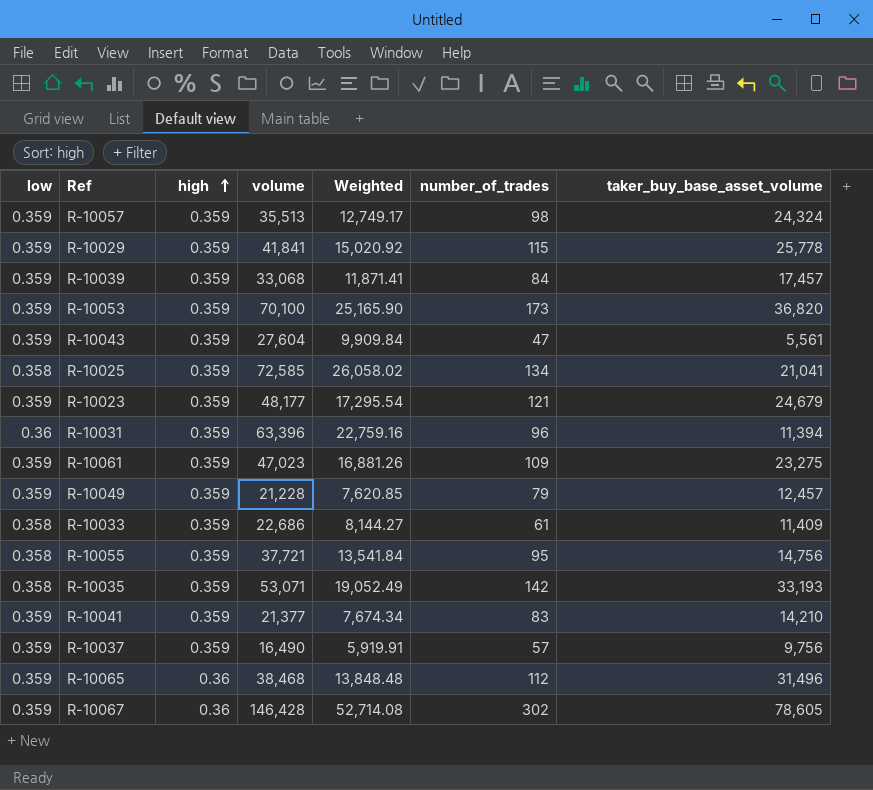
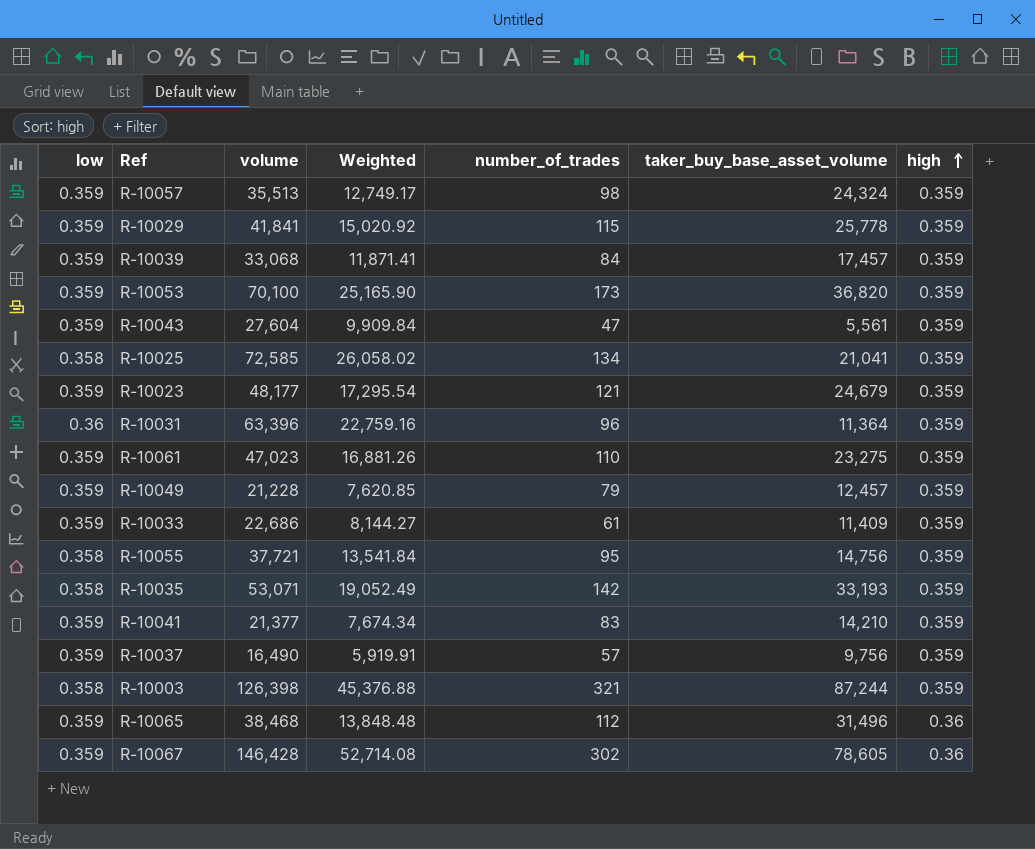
column high | position: 3 -> 7
R-10031 | taker_buy_base_asset_volume: 11,394 -> 11,364
R-10061 | number_of_trades: 109 -> 110
R-10033 | low: 0.358 -> 0.359
row R-10003: none -> 0.358 | 126,398 | 45,376.88 | 321 | 87,244 | 0.359

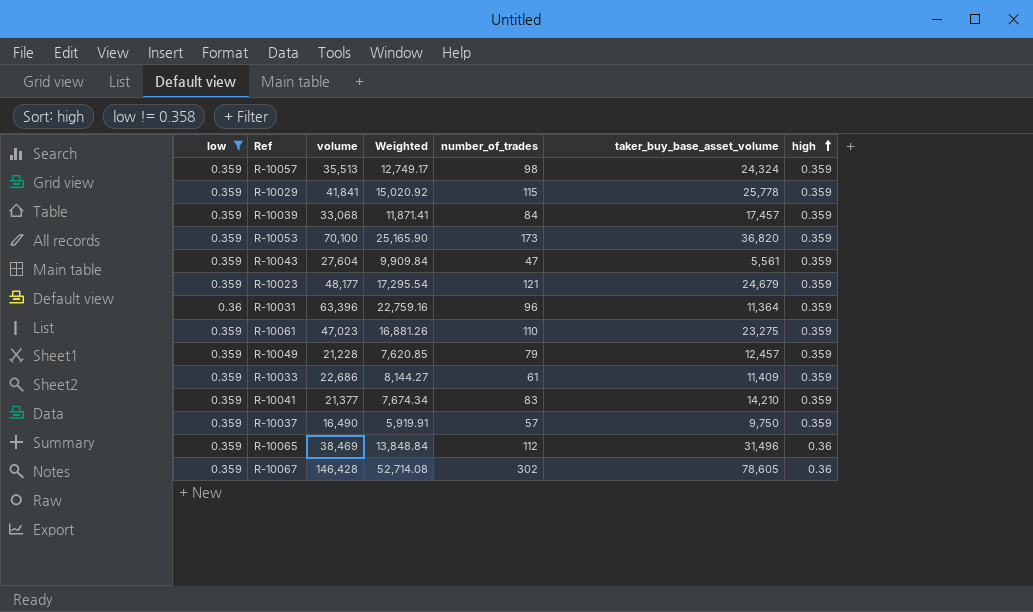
filter: none -> low != 0.358
R-10037 | taker_buy_base_asset_volume: 9,756 -> 9,750
R-10065 | volume: 38,468 -> 38,469
R-10065 | Weighted: 13,848.48 -> 13,848.84

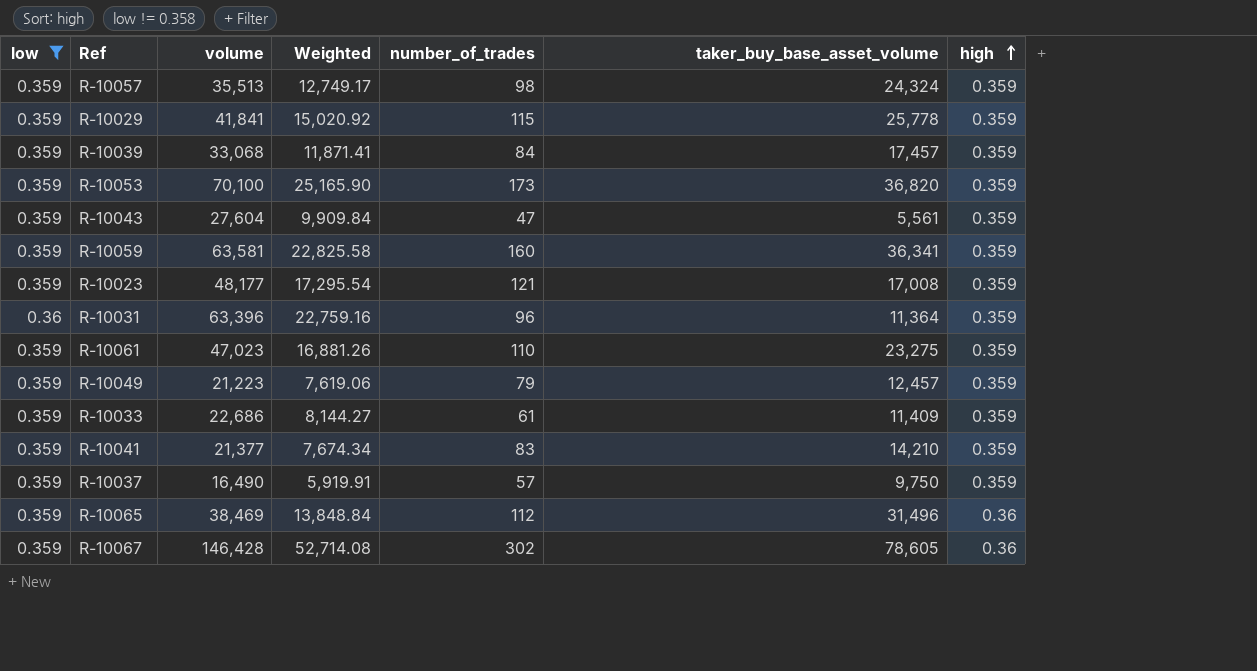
row R-10059: none -> 0.359 | 63,581 | 22,825.58 | 160 | 36,341 | 0.359
R-10023 | taker_buy_base_asset_volume: 24,679 -> 17,008
R-10049 | volume: 21,228 -> 21,223
R-10049 | Weighted: 7,620.85 -> 7,619.06

